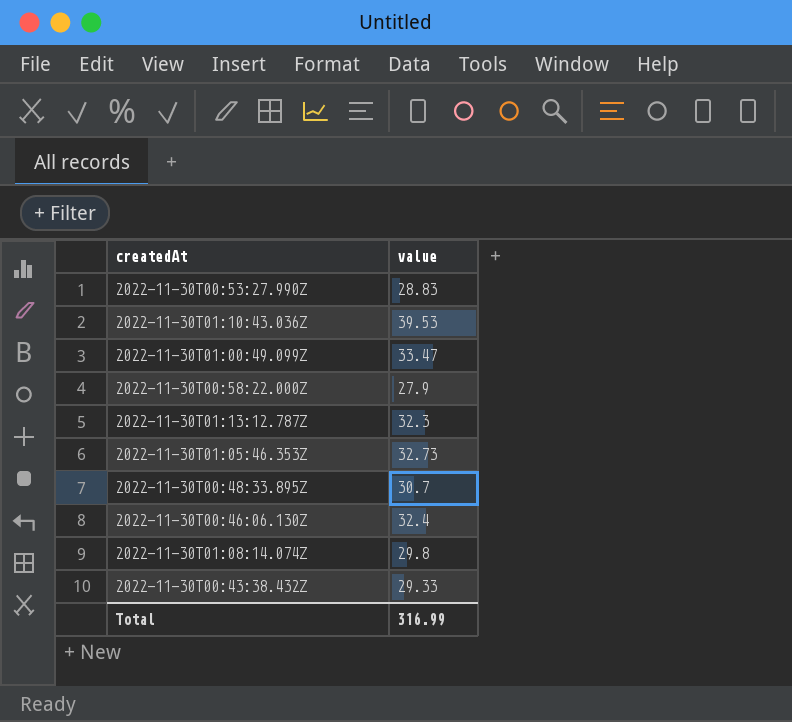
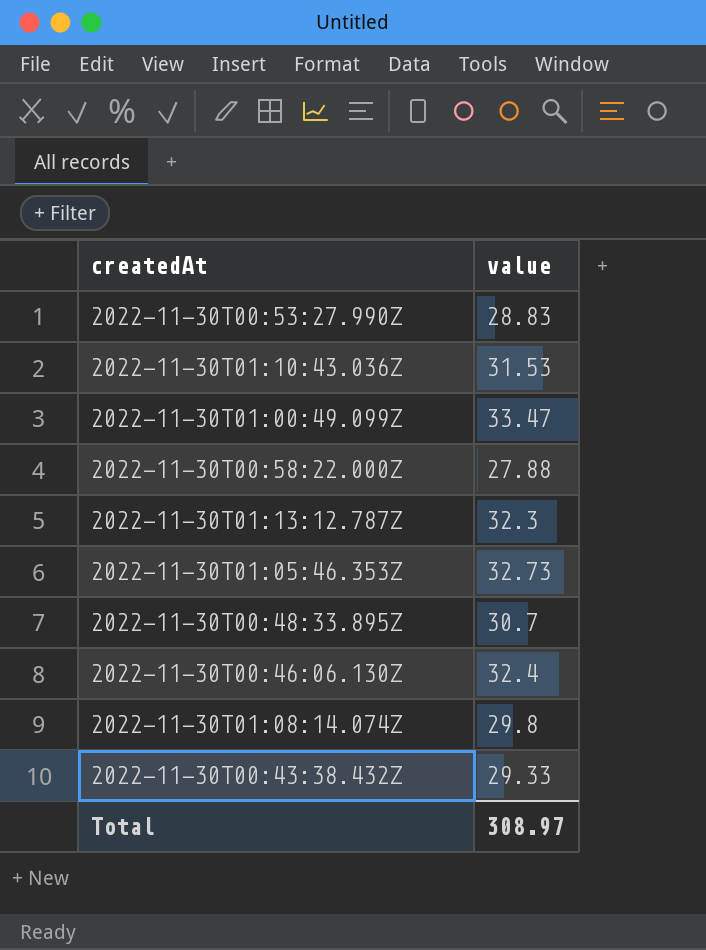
2022-11-30T01:10:43.036Z | value: 39.53 -> 31.53
2022-11-30T00:58:22.000Z | value: 27.9 -> 27.88
Total | value: 316.99 -> 308.97

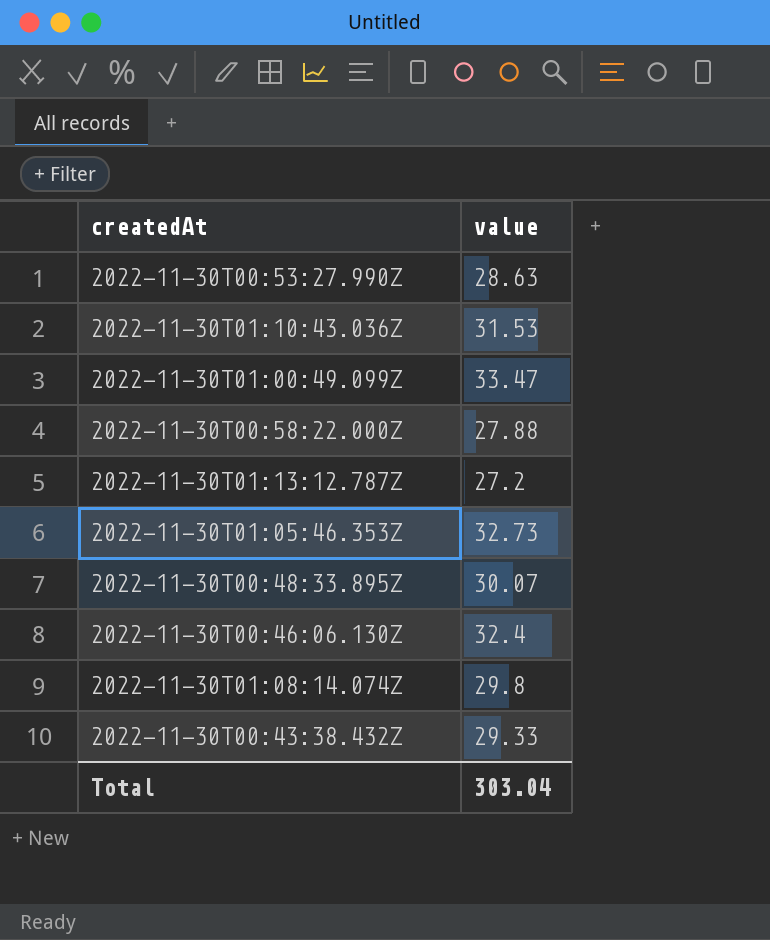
2022-11-30T00:53:27.990Z | value: 28.83 -> 28.63
2022-11-30T01:13:12.787Z | value: 32.3 -> 27.2
2022-11-30T00:48:33.895Z | value: 30.7 -> 30.07
Total | value: 308.97 -> 303.04

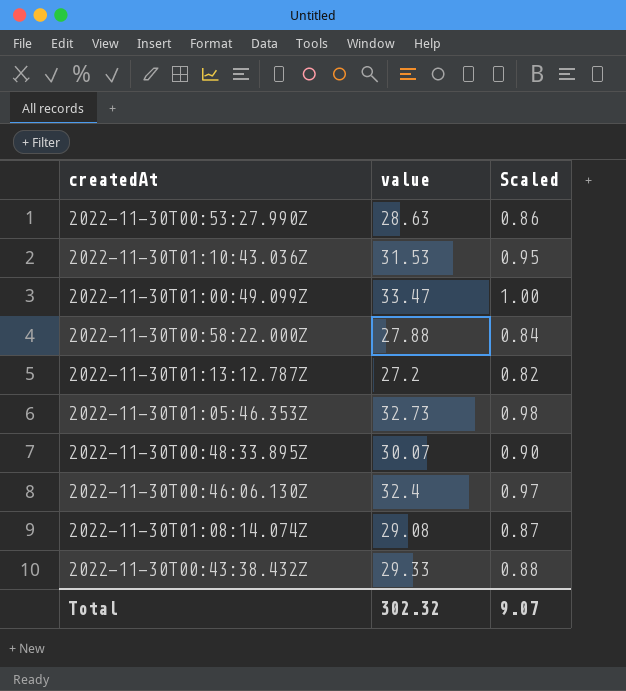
column Scaled | formula: none -> [value] * 0.03
2022-11-30T01:08:14.074Z | value: 29.8 -> 29.08
Total | value: 303.04 -> 302.32

